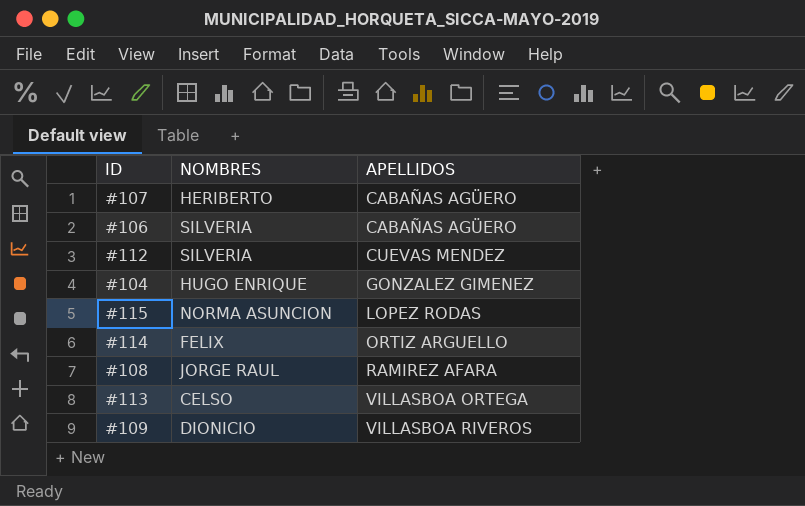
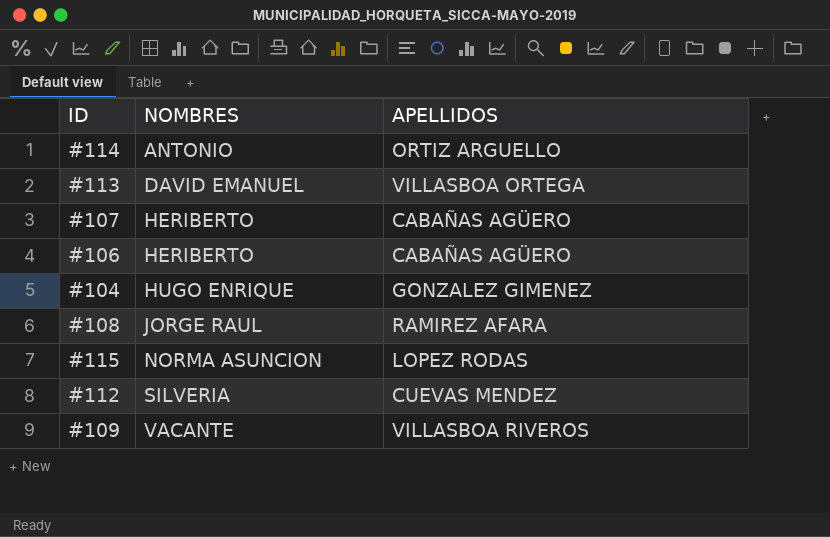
row order: APELLIDOS ascending -> NOMBRES ascending
#114 | NOMBRES: FELIX -> ANTONIO
#113 | NOMBRES: CELSO -> DAVID EMANUEL
#106 | NOMBRES: SILVERIA -> HERIBERTO
#109 | NOMBRES: DIONICIO -> VACANTE

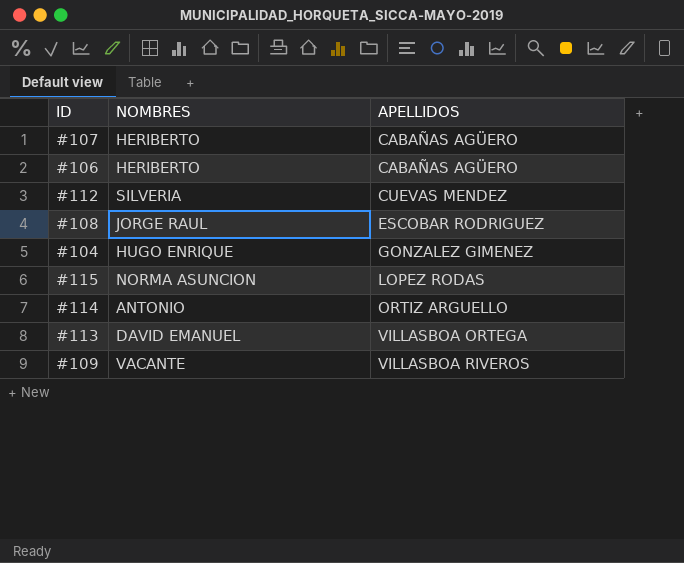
row order: NOMBRES ascending -> APELLIDOS ascending
#108 | APELLIDOS: RAMIREZ AFARA -> ESCOBAR RODRIGUEZ

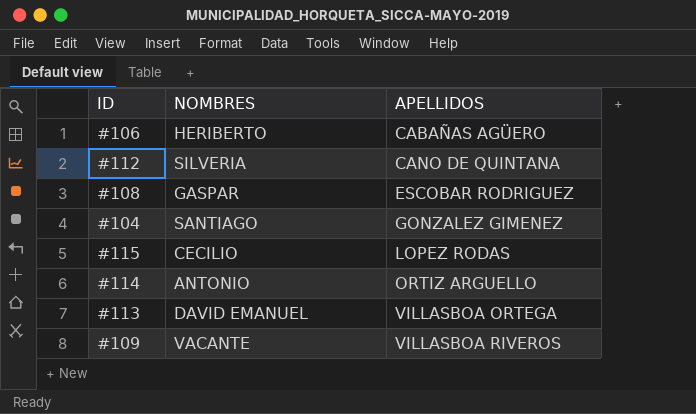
row #107: HERIBERTO | CABAÑAS AGÜERO -> none
#112 | APELLIDOS: CUEVAS MENDEZ -> CANO DE QUINTANA
#108 | NOMBRES: JORGE RAUL -> GASPAR
#104 | NOMBRES: HUGO ENRIQUE -> SANTIAGO
#115 | NOMBRES: NORMA ASUNCION -> CECILIO

